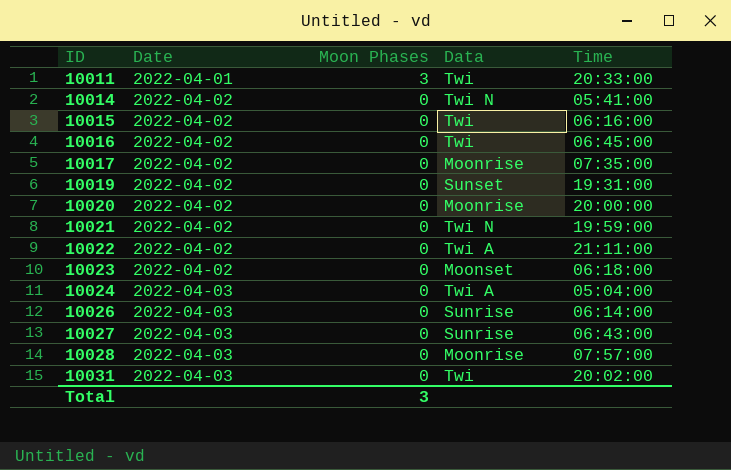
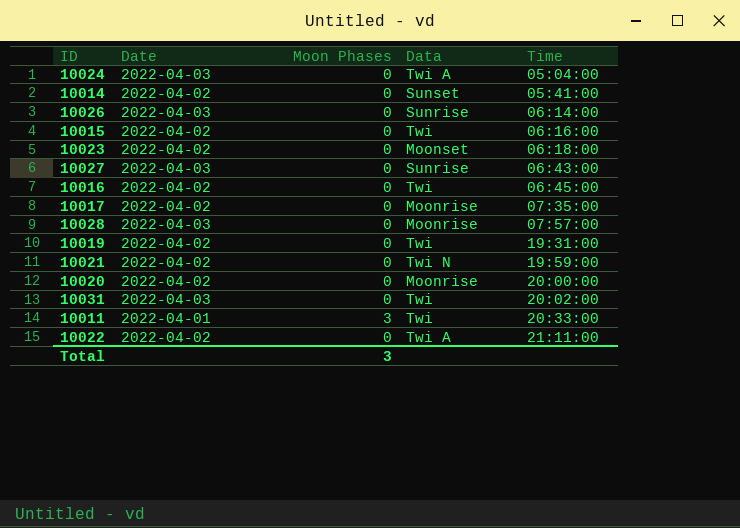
row order: ID ascending -> Time ascending
10014 | Data: Twi N -> Sunset
10019 | Data: Sunset -> Twi

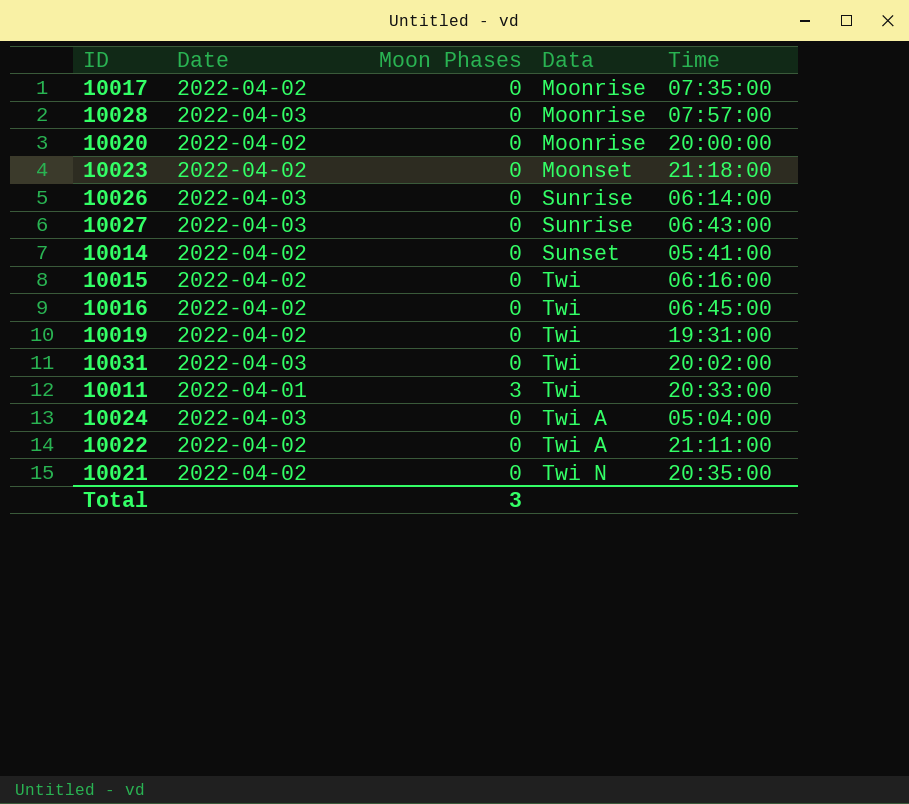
row order: Time ascending -> Data ascending
10023 | Time: 06:18:00 -> 21:18:00
10021 | Time: 19:59:00 -> 20:35:00

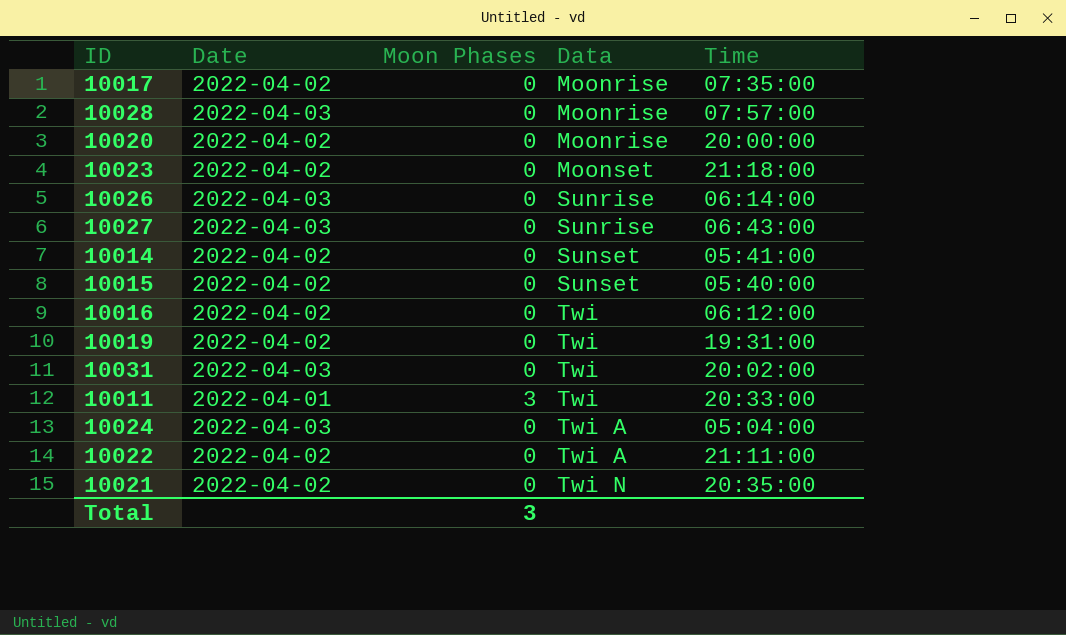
10015 | Data: Twi -> Sunset
10015 | Time: 06:16:00 -> 05:40:00
10016 | Time: 06:45:00 -> 06:12:00

